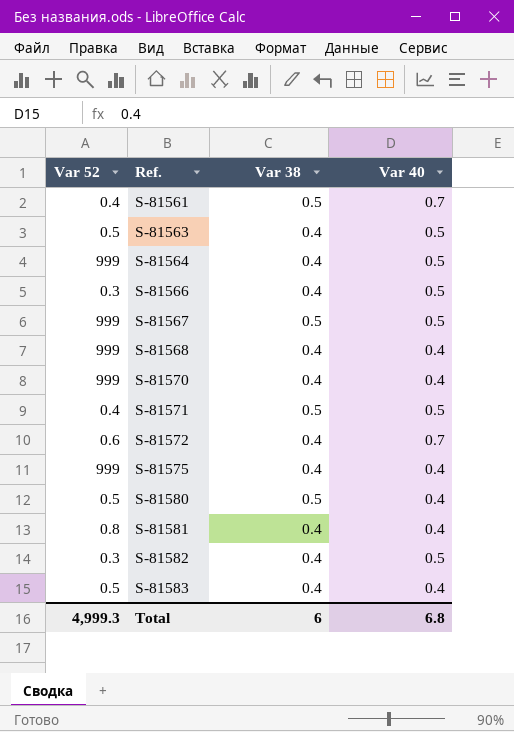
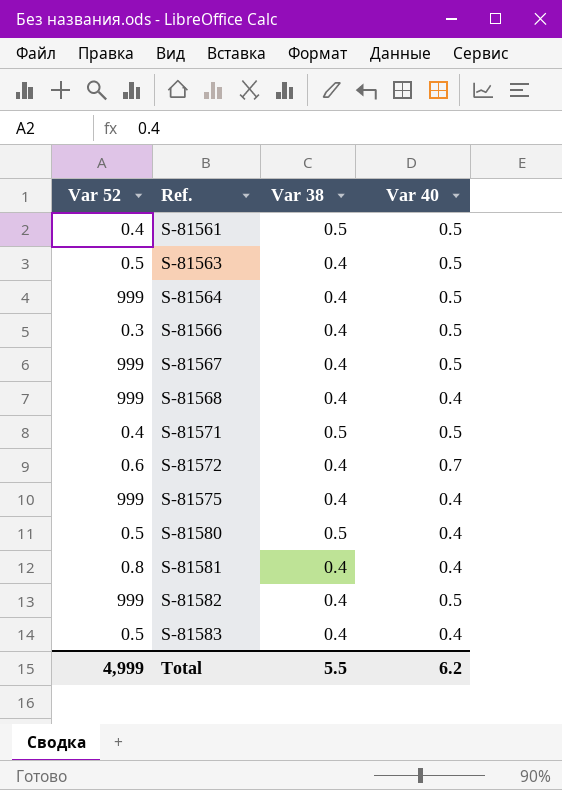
row S-81570: 999 | 0.4 | 0.4 -> none
S-81561 | Var 40: 0.7 -> 0.5
S-81567 | Var 38: 0.5 -> 0.4
S-81582 | Var 52: 0.3 -> 999
Total | Var 52: 4,999.3 -> 4,999
Total | Var 38: 6 -> 5.5
Total | Var 40: 6.8 -> 6.2

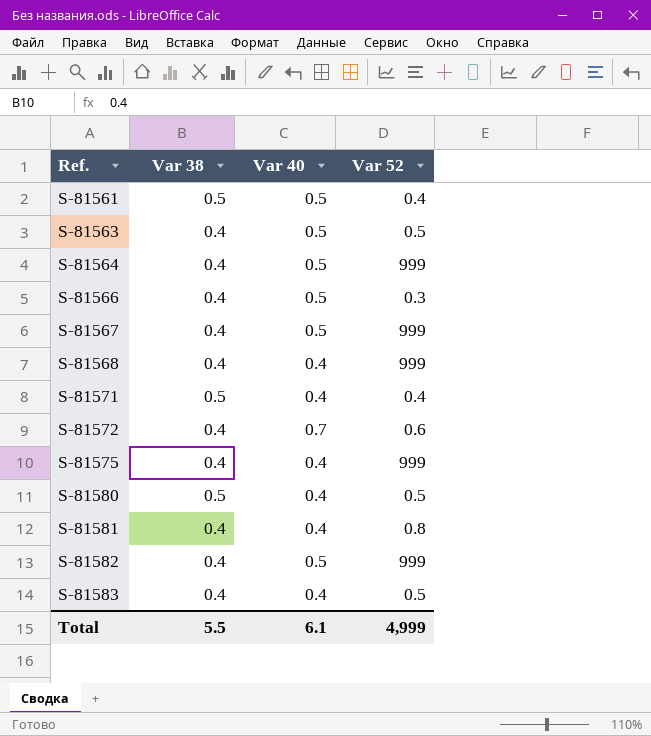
column Var 52 | position: 1 -> 4
S-81571 | Var 40: 0.5 -> 0.4
Total | Var 40: 6.2 -> 6.1

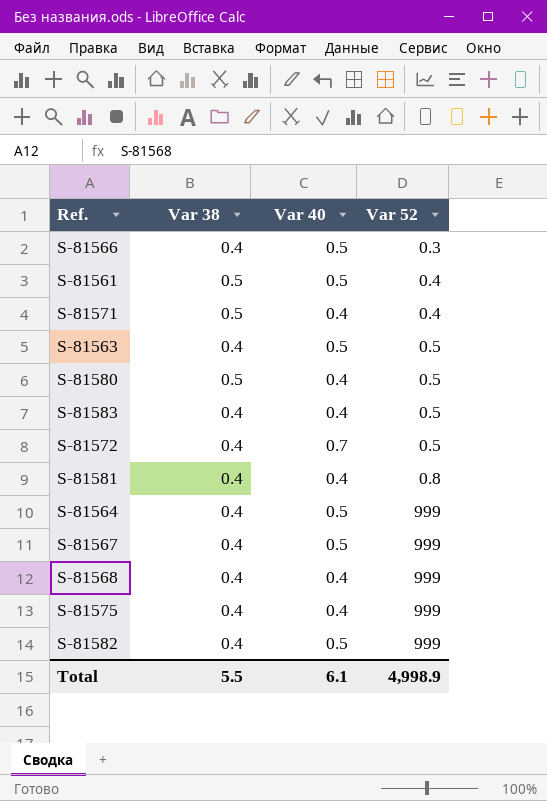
row order: Ref. ascending -> Var 52 ascending
S-81572 | Var 52: 0.6 -> 0.5
Total | Var 52: 4,999 -> 4,998.9

